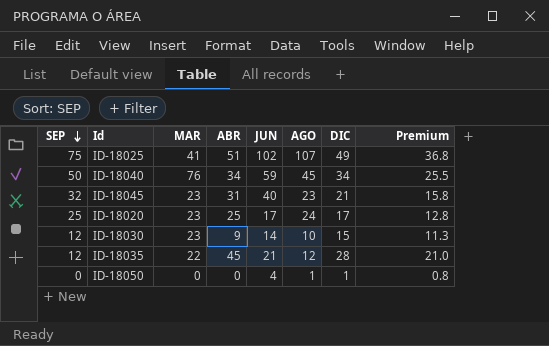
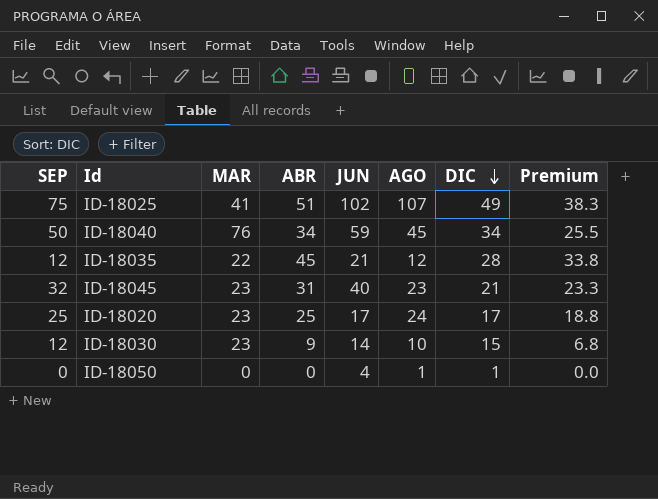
row order: SEP descending -> DIC descending
column Premium | formula: [DIC] * 0.75 -> [ABR] * 0.75

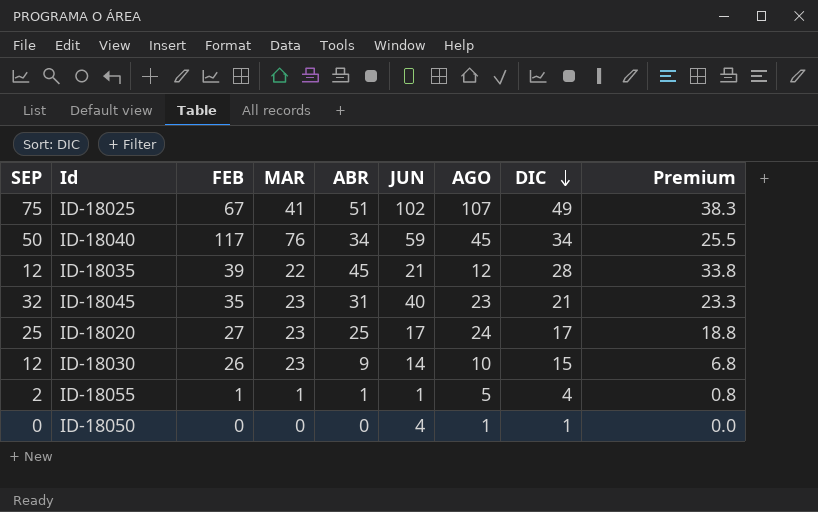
column FEB | position: none -> 3
row ID-18055: none -> 2 | 1 | 1 | 1 | 1 | 5 | 4 | 0.8

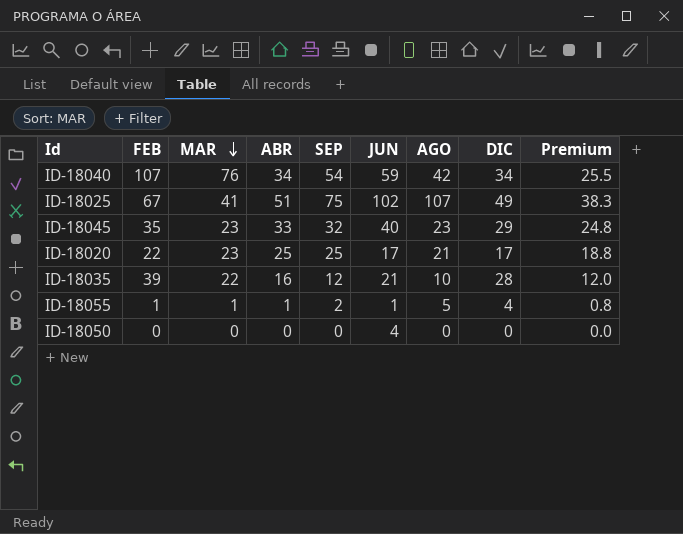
row order: DIC descending -> MAR descending
column SEP | position: 1 -> 5
row ID-18030: 12 | 26 | 23 | 9 | 14 | 10 | 15 | 6.8 -> none
ID-18040 | FEB: 117 -> 107
ID-18040 | SEP: 50 -> 54
ID-18040 | AGO: 45 -> 42
ID-18045 | ABR: 31 -> 33
ID-18045 | DIC: 21 -> 29
ID-18045 | Premium: 23.3 -> 24.8
ID-18020 | FEB: 27 -> 22
ID-18020 | AGO: 24 -> 21
ID-18035 | ABR: 45 -> 16
ID-18035 | AGO: 12 -> 10
ID-18035 | Premium: 33.8 -> 12.0
ID-18050 | AGO: 1 -> 0
ID-18050 | DIC: 1 -> 0

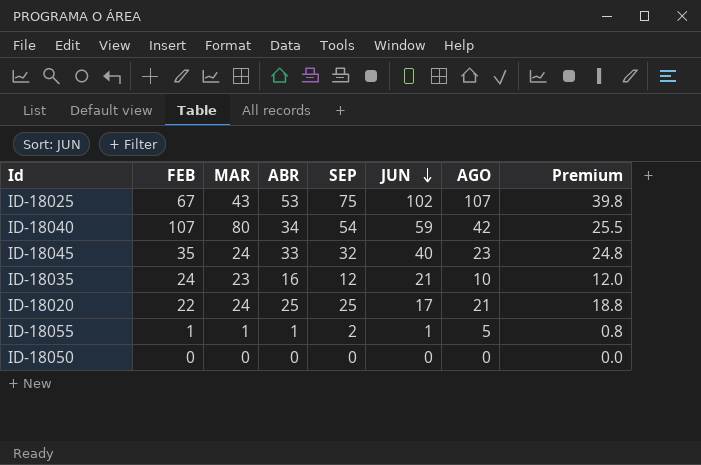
row order: MAR descending -> JUN descending
column DIC | position: 8 -> none
ID-18025 | MAR: 41 -> 43
ID-18025 | ABR: 51 -> 53
ID-18025 | Premium: 38.3 -> 39.8
ID-18040 | MAR: 76 -> 80
ID-18045 | MAR: 23 -> 24
ID-18035 | FEB: 39 -> 24
ID-18035 | MAR: 22 -> 23
ID-18020 | MAR: 23 -> 24
ID-18050 | JUN: 4 -> 0

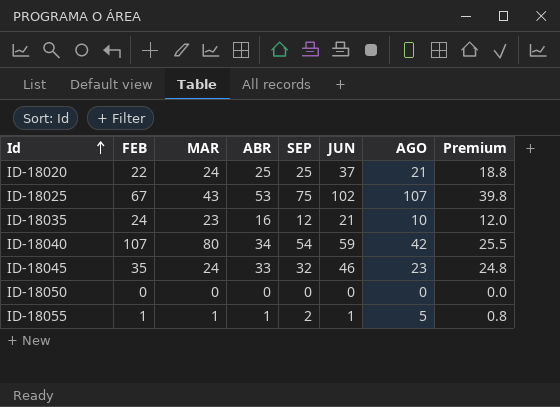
row order: JUN descending -> Id ascending
ID-18020 | JUN: 17 -> 37
ID-18045 | JUN: 40 -> 46

